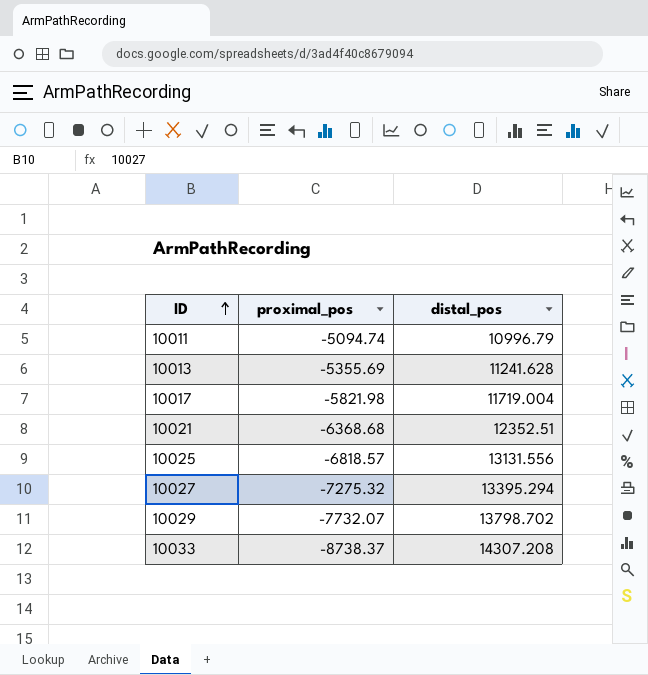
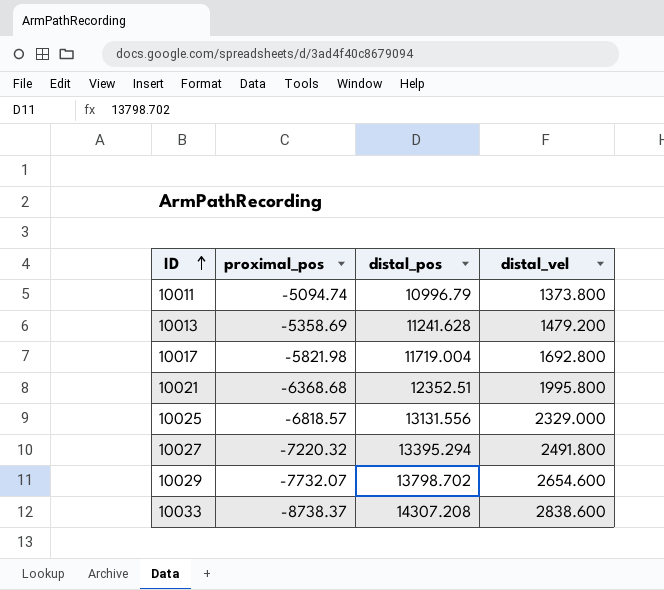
column distal_vel | position: none -> 4
10013 | proximal_pos: -5355.69 -> -5358.69
10027 | proximal_pos: -7275.32 -> -7220.32

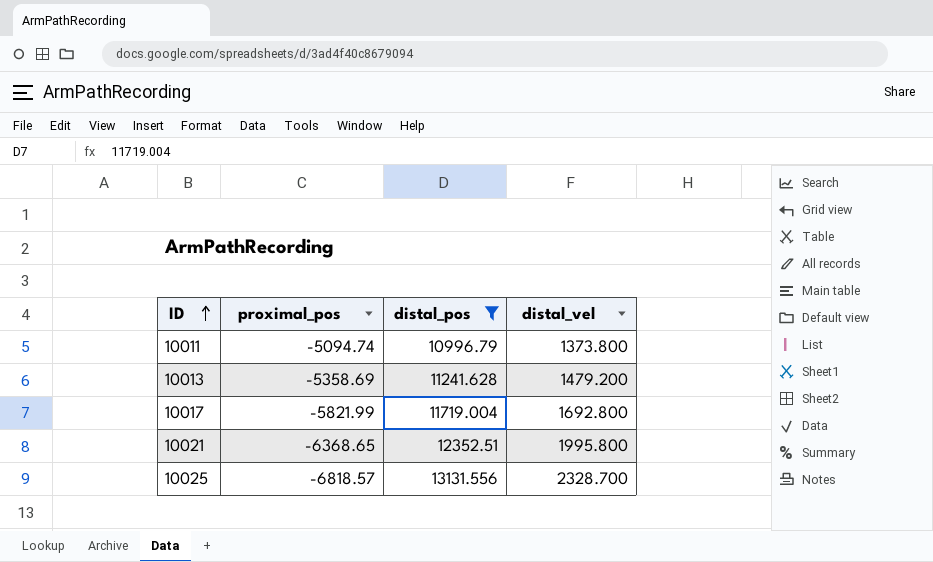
filter: none -> distal_pos <= 13131.556
10017 | proximal_pos: -5821.98 -> -5821.99
10021 | proximal_pos: -6368.68 -> -6368.65
10025 | distal_vel: 2329.000 -> 2328.700

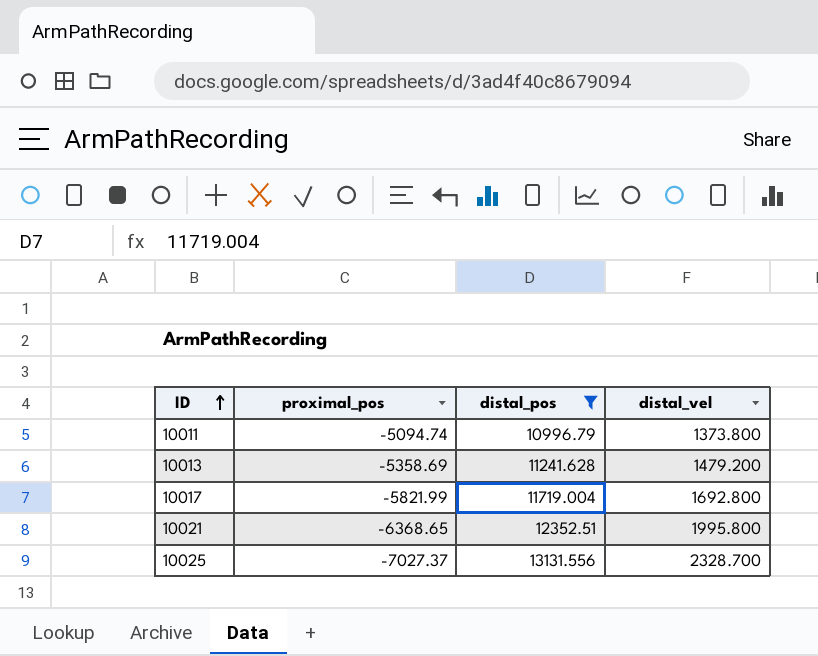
10025 | proximal_pos: -6818.57 -> -7027.37

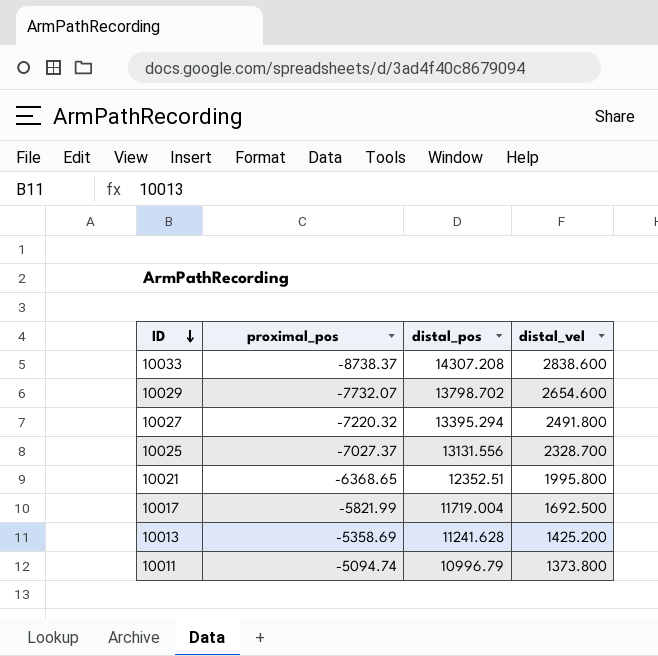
filter: distal_pos <= 13131.556 -> none
row order: ID ascending -> ID descending
10017 | distal_vel: 1692.800 -> 1692.500
10013 | distal_vel: 1479.200 -> 1425.200

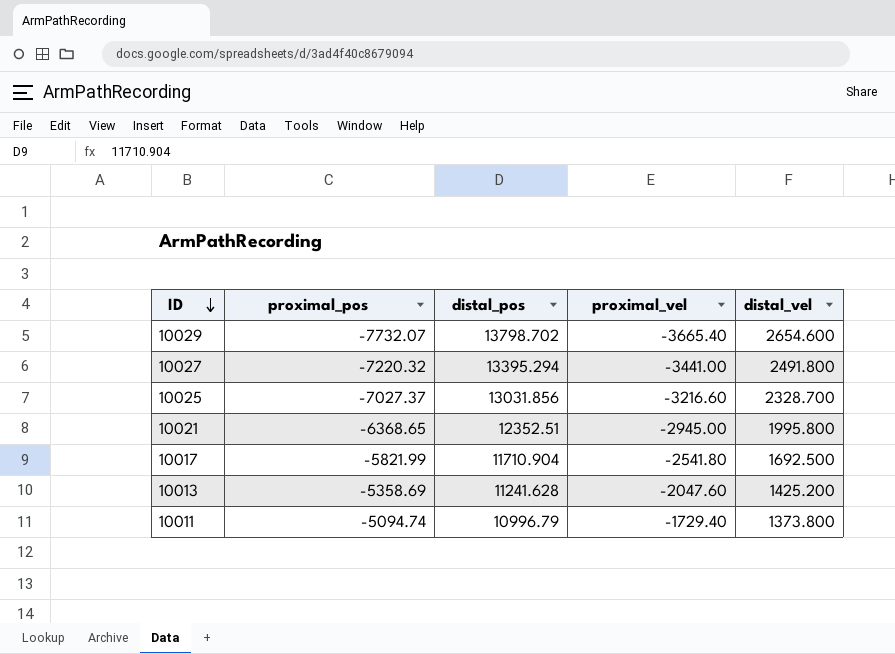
column proximal_vel | position: none -> 4
row 10033: -8738.37 | 14307.208 | 2838.600 -> none
10025 | distal_pos: 13131.556 -> 13031.856
10017 | distal_pos: 11719.004 -> 11710.904

